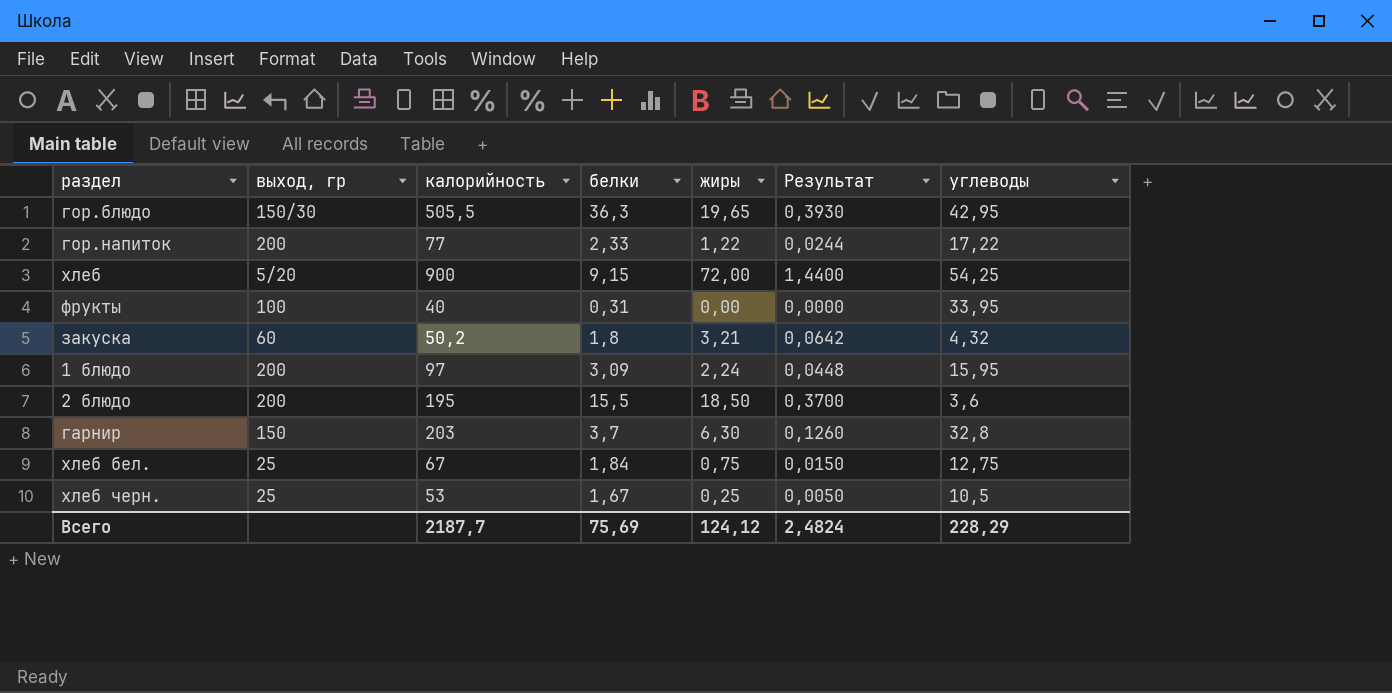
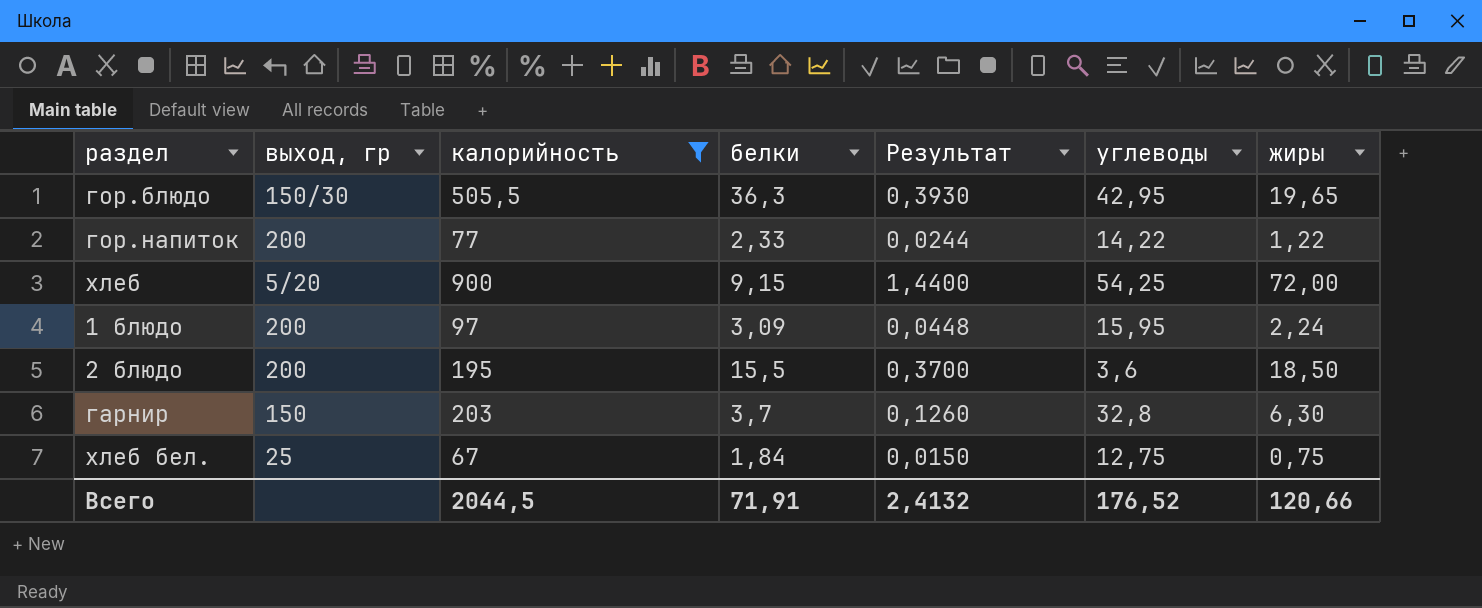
filter: none -> калорийность >= 67
column жиры | position: 5 -> 7
гор.напиток | углеводы: 17,22 -> 14,22
Всего | калорийность: 2187,7 -> 2044,5
Всего | белки: 75,69 -> 71,91
Всего | Результат: 2,4824 -> 2,4132
Всего | углеводы: 228,29 -> 176,52
Всего | жиры: 124,12 -> 120,66

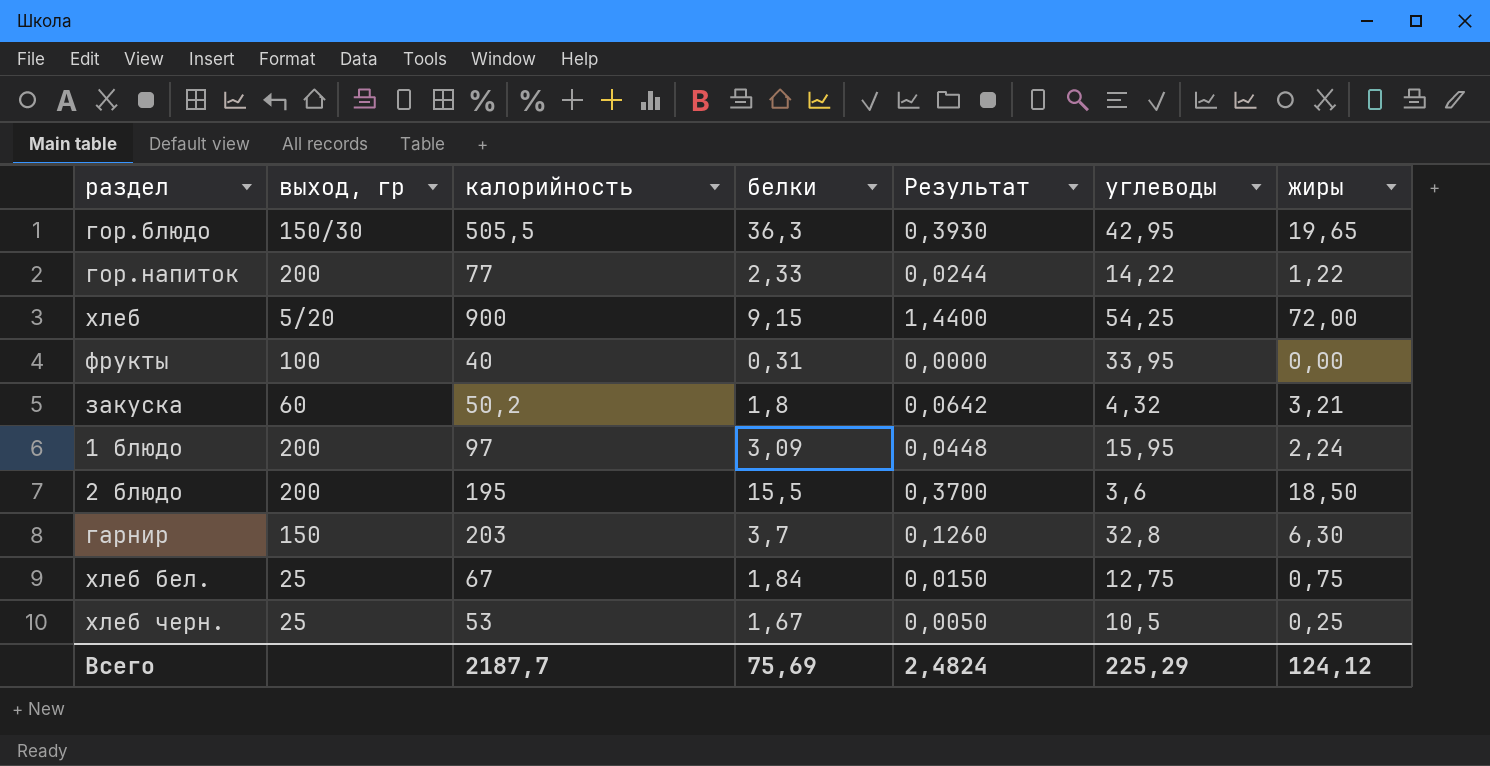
filter: калорийность >= 67 -> none
Всего | калорийность: 2044,5 -> 2187,7
Всего | белки: 71,91 -> 75,69
Всего | Результат: 2,4132 -> 2,4824
Всего | углеводы: 176,52 -> 225,29
Всего | жиры: 120,66 -> 124,12

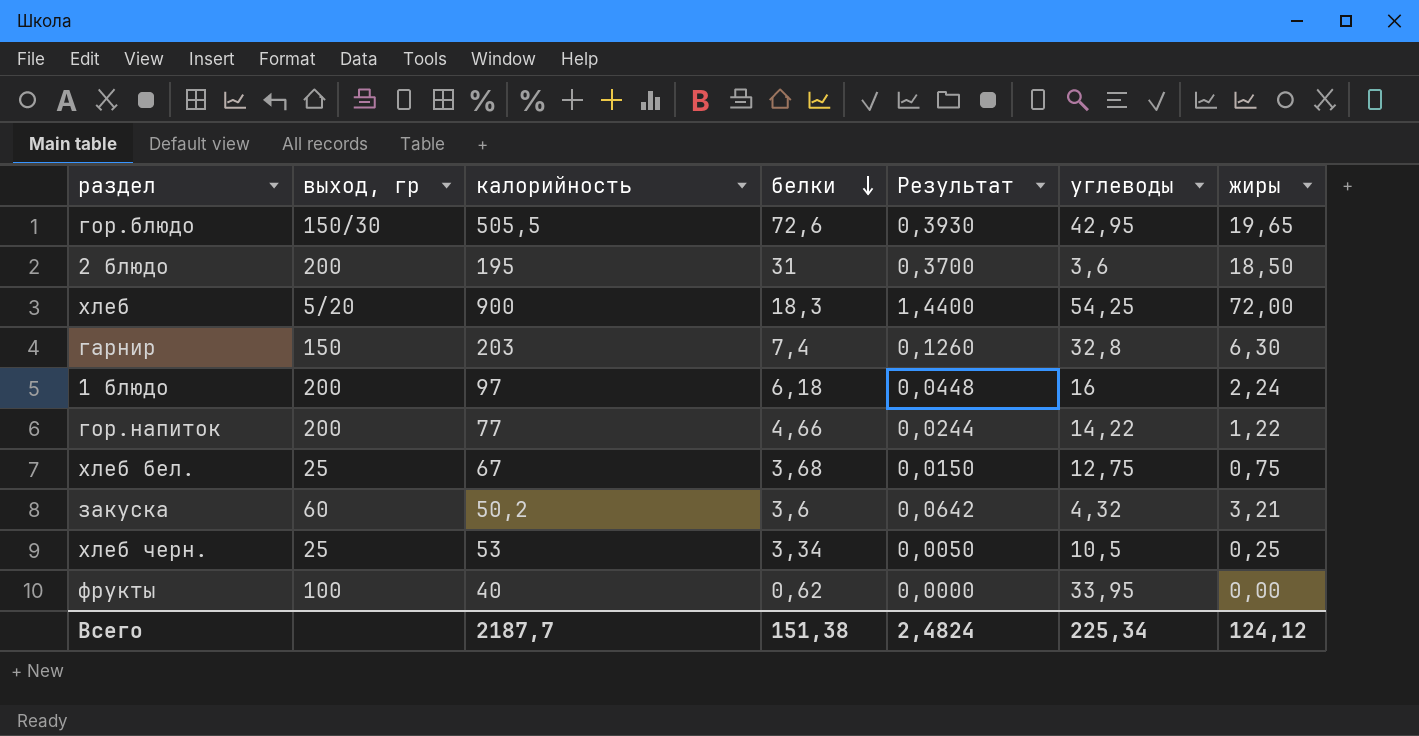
row order: none -> белки descending
гор.блюдо | белки: 36,3 -> 72,6
2 блюдо | белки: 15,5 -> 31
хлеб | белки: 9,15 -> 18,3
гарнир | белки: 3,7 -> 7,4
1 блюдо | белки: 3,09 -> 6,18
1 блюдо | углеводы: 15,95 -> 16
гор.напиток | белки: 2,33 -> 4,66
хлеб бел. | белки: 1,84 -> 3,68
закуска | белки: 1,8 -> 3,6
хлеб черн. | белки: 1,67 -> 3,34
фрукты | белки: 0,31 -> 0,62
Всего | белки: 75,69 -> 151,38
Всего | углеводы: 225,29 -> 225,34

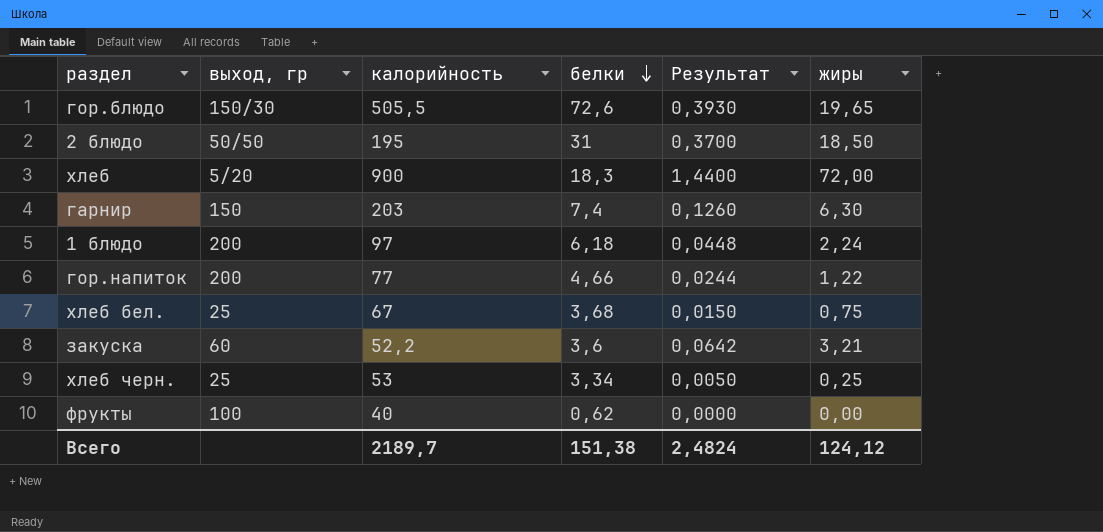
column углеводы | position: 6 -> none
2 блюдо | выход, гр: 200 -> 50/50
закуска | калорийность: 50,2 -> 52,2
Всего | калорийность: 2187,7 -> 2189,7

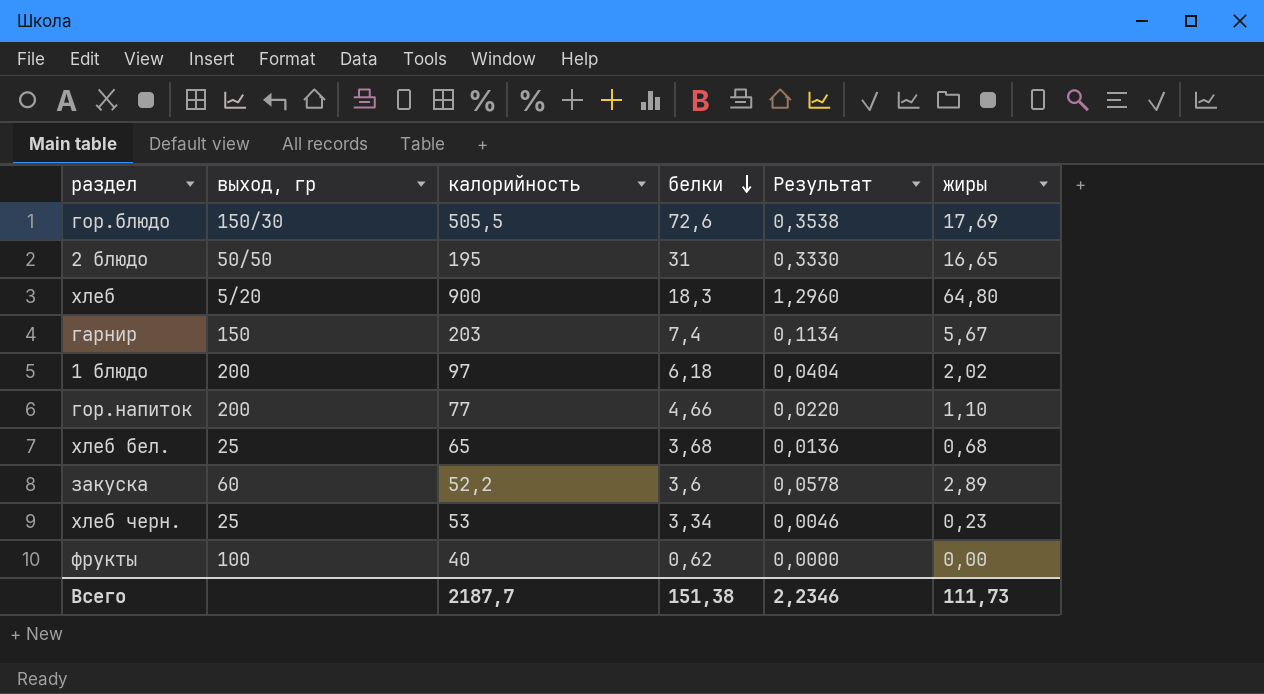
гор.блюдо | Результат: 0,3930 -> 0,3538
гор.блюдо | жиры: 19,65 -> 17,69
2 блюдо | Результат: 0,3700 -> 0,3330
2 блюдо | жиры: 18,50 -> 16,65
хлеб | Результат: 1,4400 -> 1,2960
хлеб | жиры: 72,00 -> 64,80
гарнир | Результат: 0,1260 -> 0,1134
гарнир | жиры: 6,30 -> 5,67
1 блюдо | Результат: 0,0448 -> 0,0404
1 блюдо | жиры: 2,24 -> 2,02
гор.напиток | Результат: 0,0244 -> 0,0220
гор.напиток | жиры: 1,22 -> 1,10
хлеб бел. | калорийность: 67 -> 65
хлеб бел. | Результат: 0,0150 -> 0,0136
хлеб бел. | жиры: 0,75 -> 0,68
закуска | Результат: 0,0642 -> 0,0578
закуска | жиры: 3,21 -> 2,89
хлеб черн. | Результат: 0,0050 -> 0,0046
хлеб черн. | жиры: 0,25 -> 0,23
Всего | калорийность: 2189,7 -> 2187,7
Всего | Результат: 2,4824 -> 2,2346
Всего | жиры: 124,12 -> 111,73

